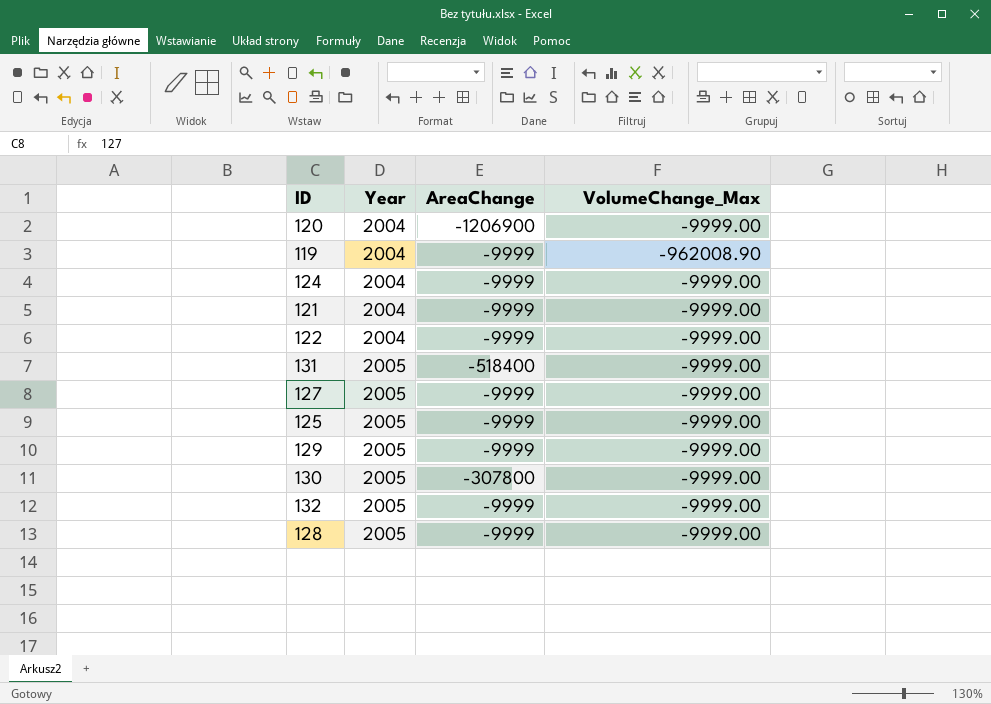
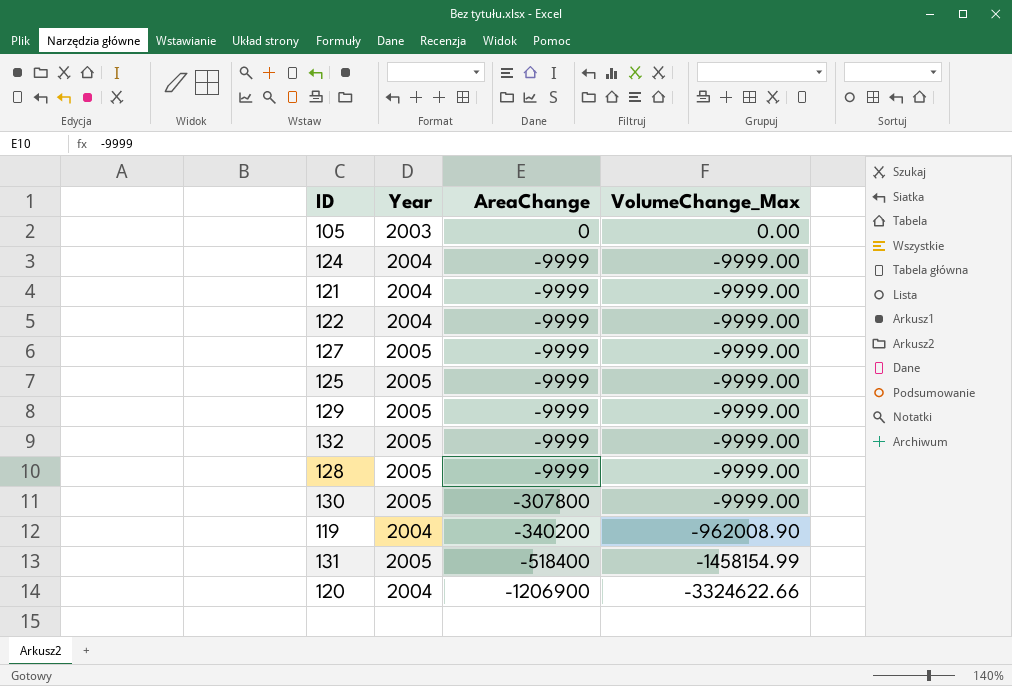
row order: Year ascending -> AreaChange descending
row 105: none -> 2003 | 0 | 0.00
119 | AreaChange: -9999 -> -340200
131 | VolumeChange_Max: -9999.00 -> -1458154.99
120 | VolumeChange_Max: -9999.00 -> -3324622.66

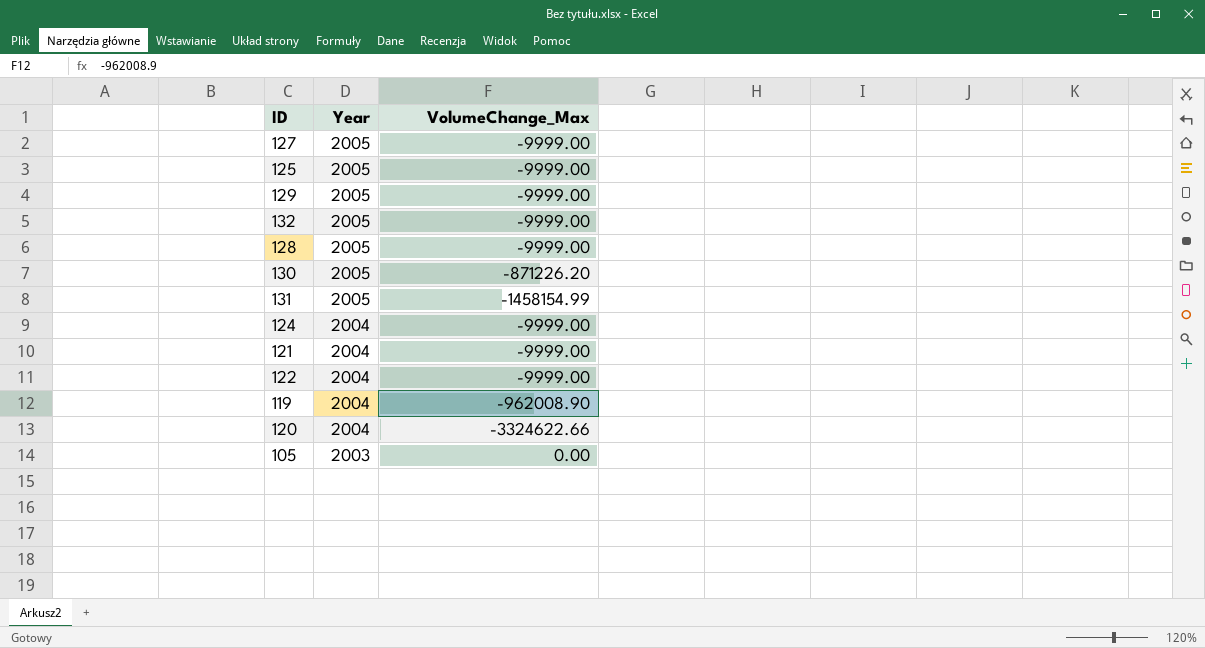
row order: AreaChange descending -> Year descending
column AreaChange | position: 3 -> none
130 | VolumeChange_Max: -9999.00 -> -871226.20

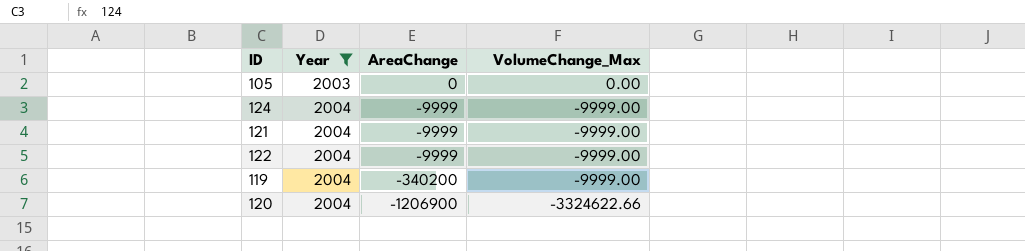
filter: none -> Year != 2005
row order: Year descending -> Year ascending
column AreaChange | position: none -> 3
119 | VolumeChange_Max: -962008.90 -> -9999.00

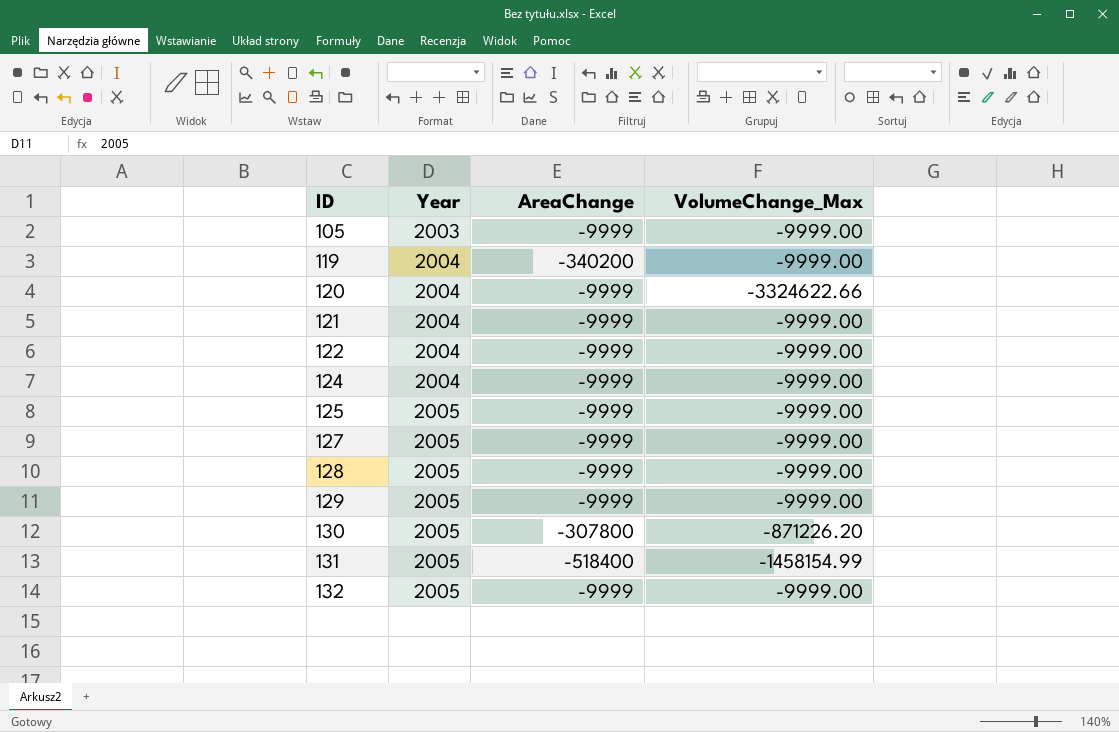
filter: Year != 2005 -> none
row order: Year ascending -> ID ascending
105 | AreaChange: 0 -> -9999
105 | VolumeChange_Max: 0.00 -> -9999.00
120 | AreaChange: -1206900 -> -9999

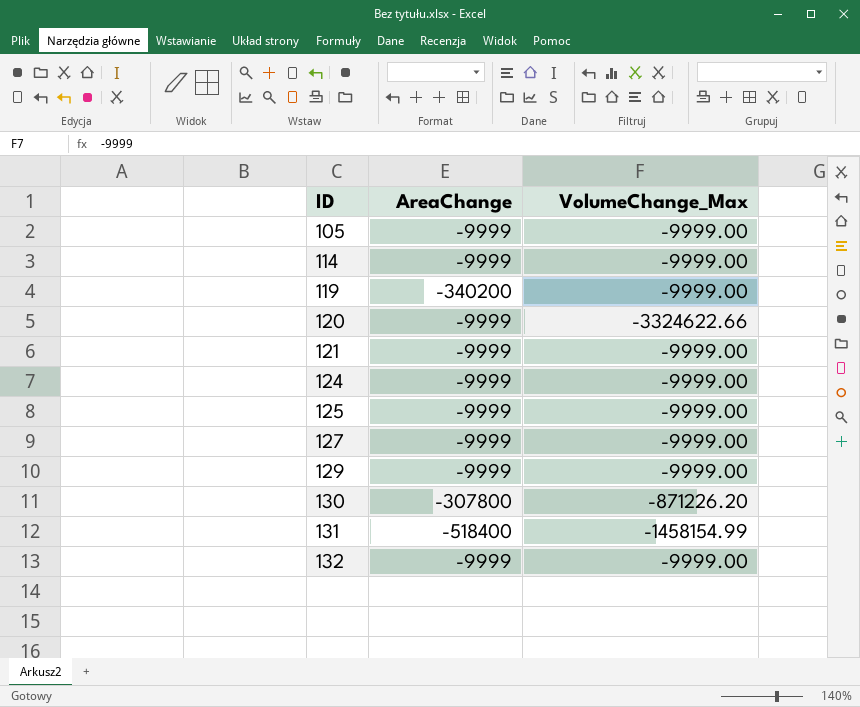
column Year | position: 2 -> none
row 122: 2004 | -9999 | -9999.00 -> none
row 128: 2005 | -9999 | -9999.00 -> none
row 114: none -> -9999 | -9999.00

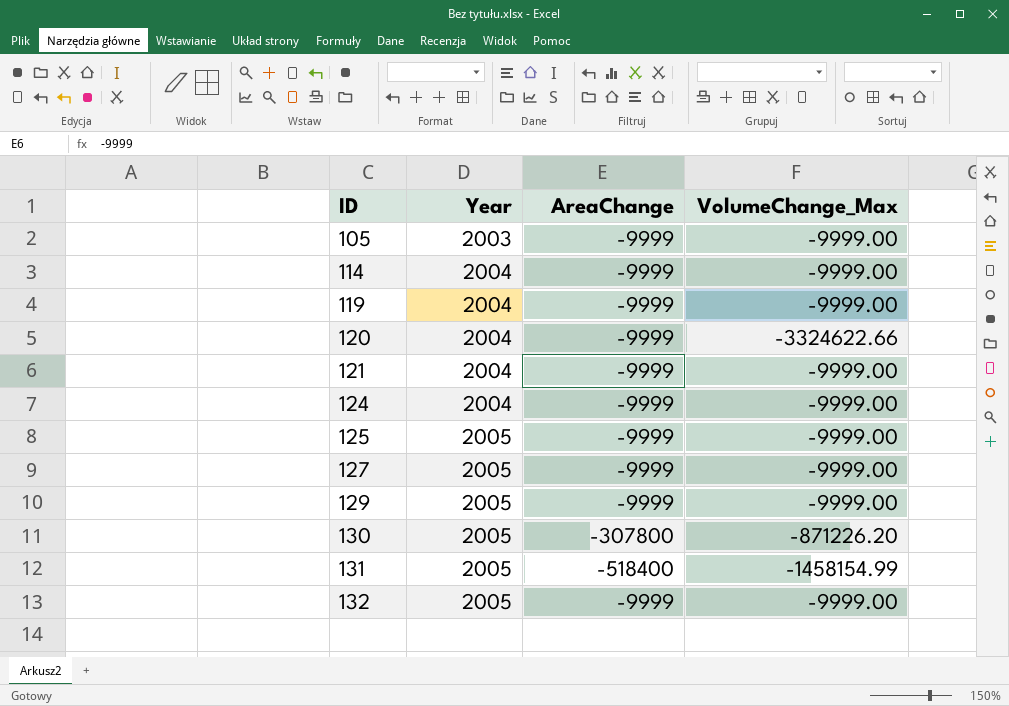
column Year | position: none -> 2
119 | AreaChange: -340200 -> -9999

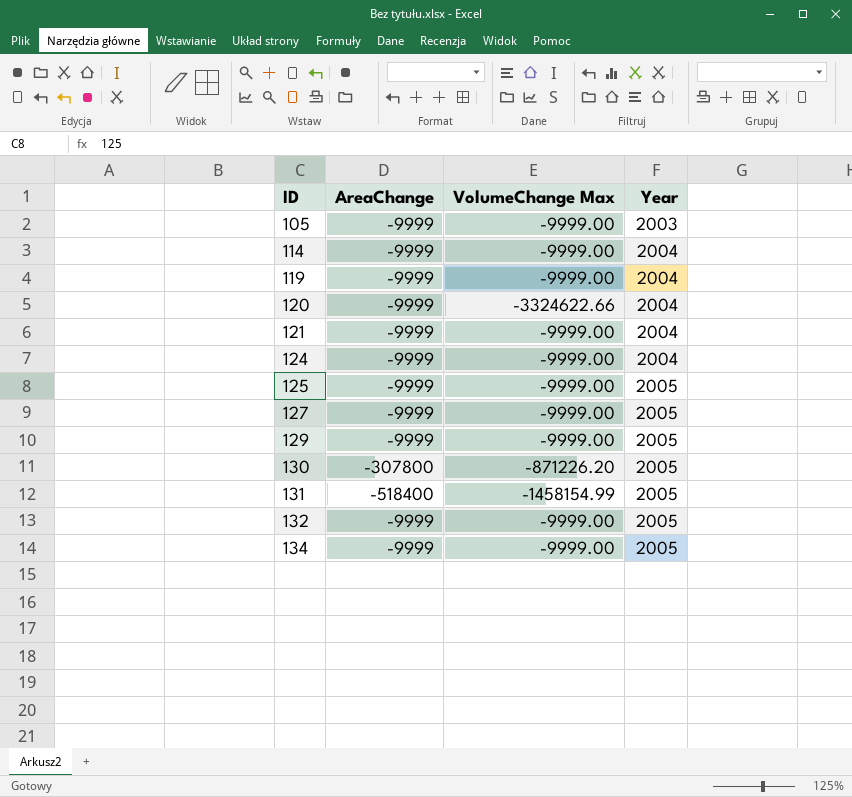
column name: VolumeChange_Max -> VolumeChange Max
column Year | position: 2 -> 4
row 134: none -> -9999 | -9999.00 | 2005

